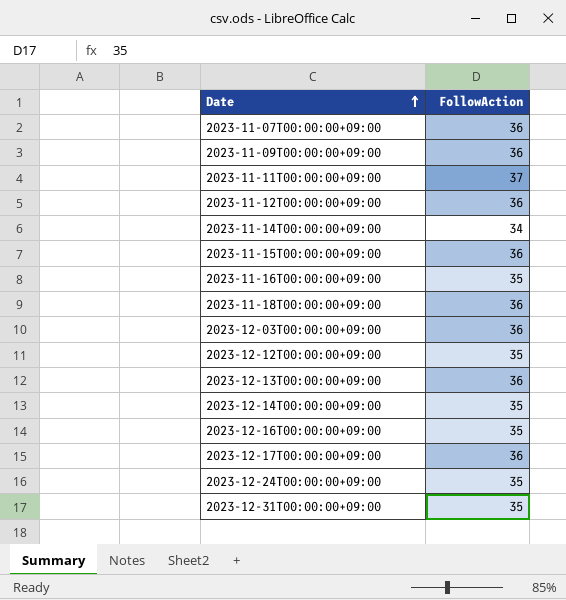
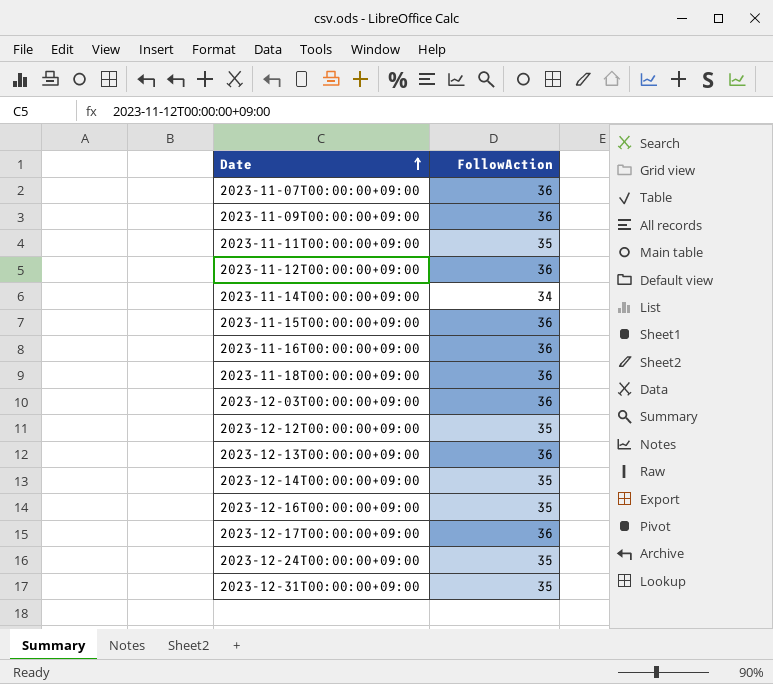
2023-11-11T00:00:00+09:00 | FollowAction: 37 -> 35
2023-11-16T00:00:00+09:00 | FollowAction: 35 -> 36

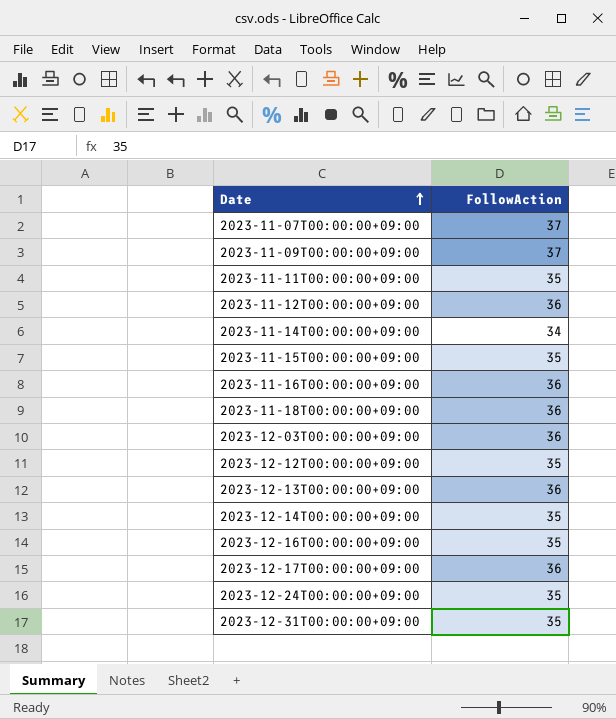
2023-11-07T00:00:00+09:00 | FollowAction: 36 -> 37
2023-11-09T00:00:00+09:00 | FollowAction: 36 -> 37
2023-11-15T00:00:00+09:00 | FollowAction: 36 -> 35

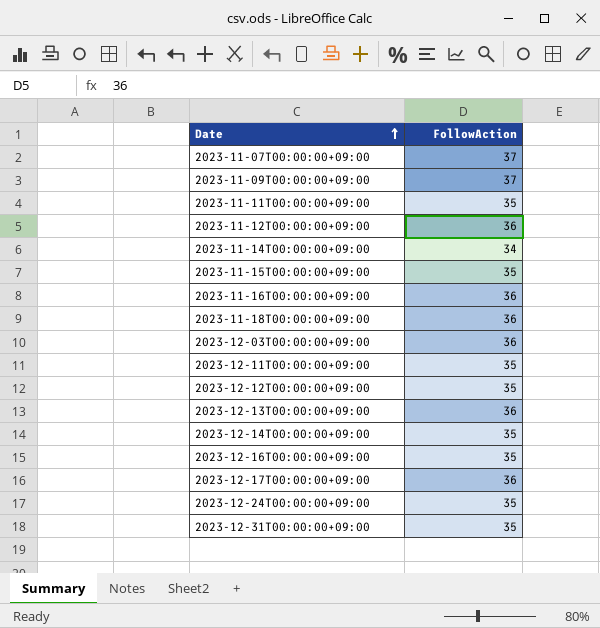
row 2023-12-11T00:00:00+09:00: none -> 35

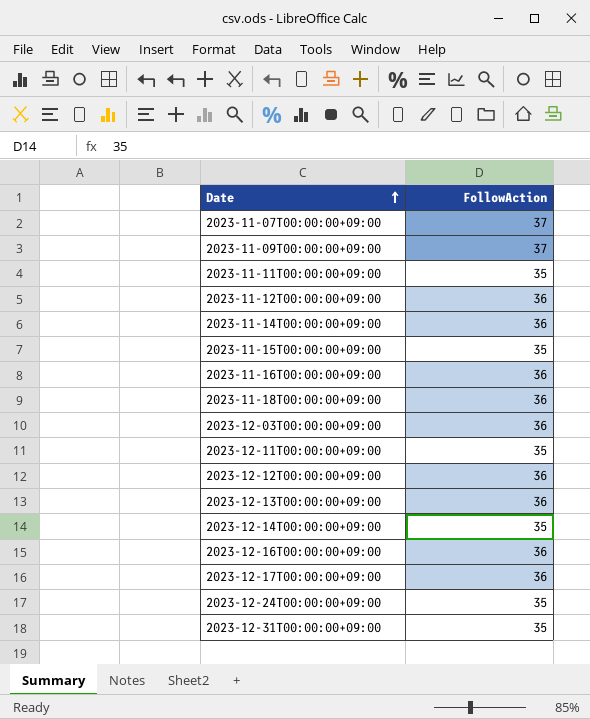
2023-11-14T00:00:00+09:00 | FollowAction: 34 -> 36
2023-12-12T00:00:00+09:00 | FollowAction: 35 -> 36
2023-12-16T00:00:00+09:00 | FollowAction: 35 -> 36

